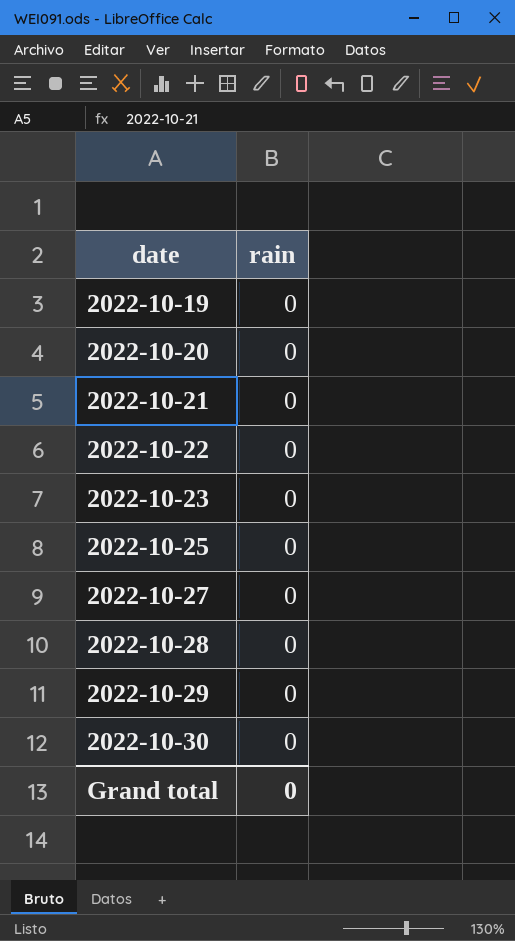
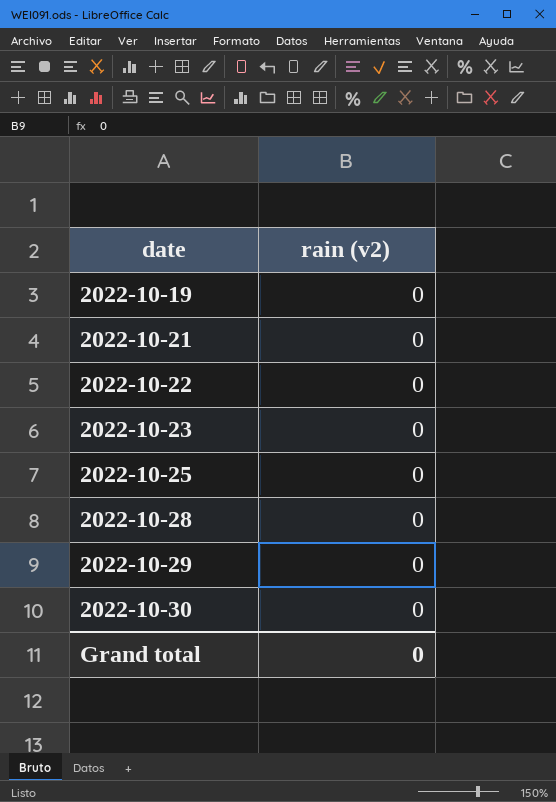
column name: rain -> rain (v2)
row 2022-10-20: 0 -> none
row 2022-10-27: 0 -> none

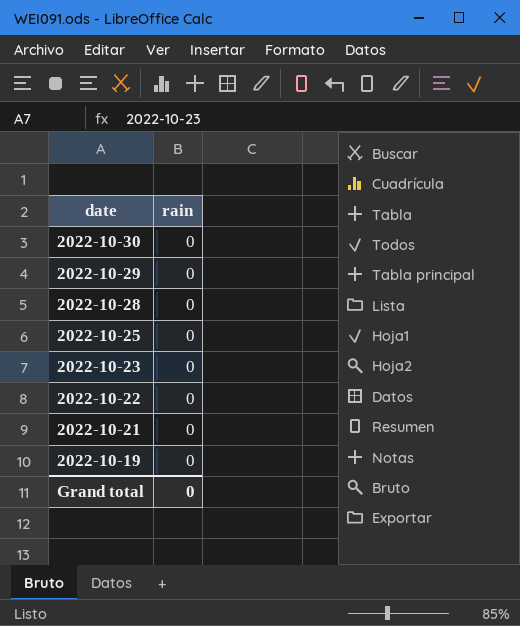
row order: date ascending -> date descending
column name: rain (v2) -> rain

